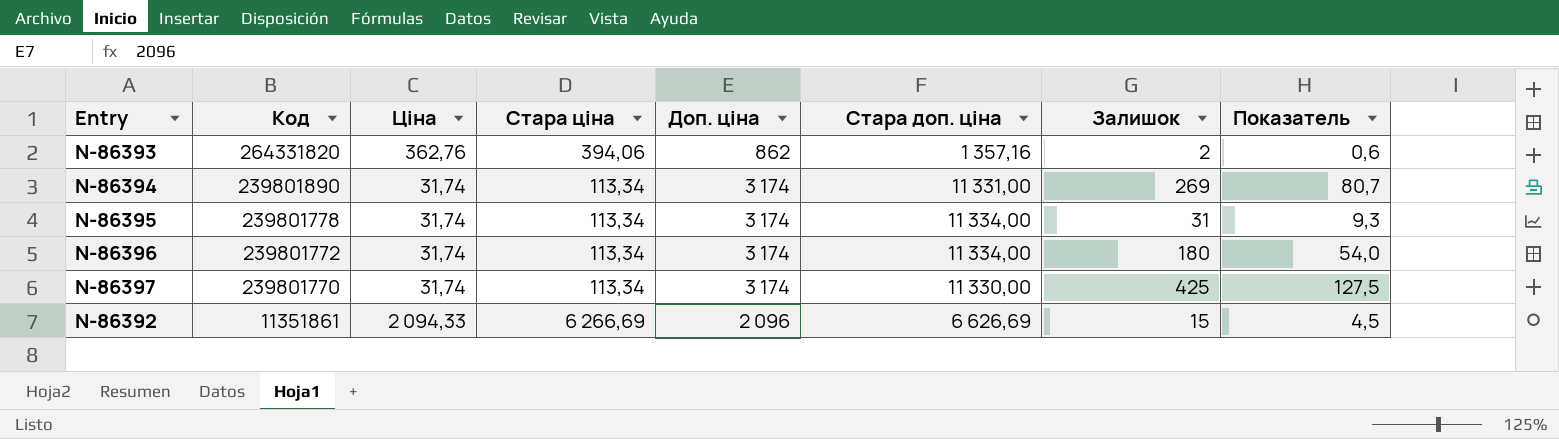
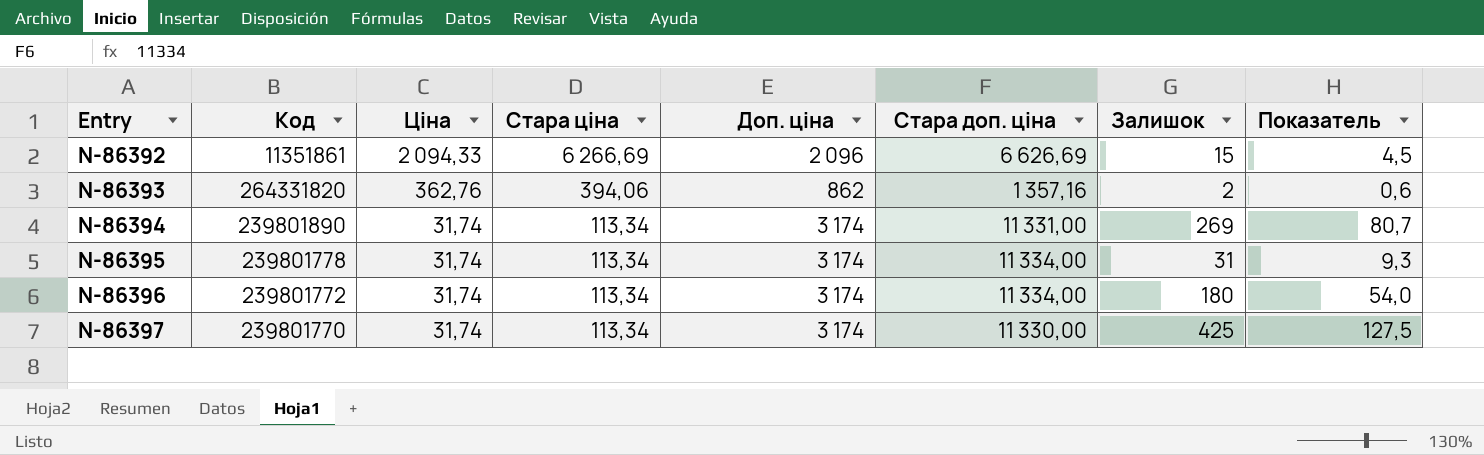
row order: Код descending -> Entry ascending

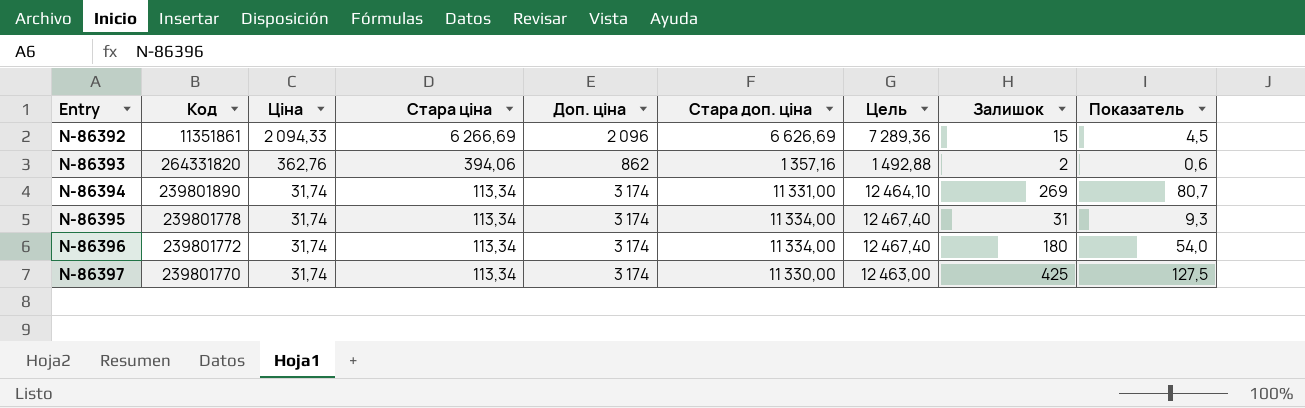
column Цель | formula: none -> [Стара доп. ціна] * 1,1

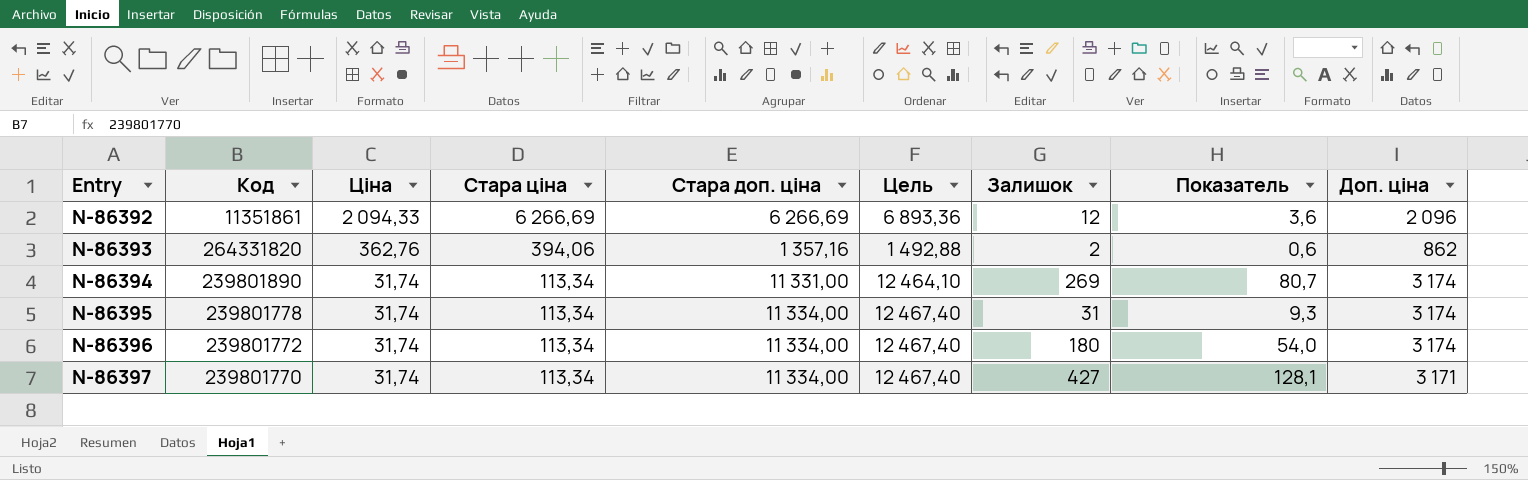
column Доп. ціна | position: 5 -> 9
N-86392 | Стара доп. ціна: 6 626,69 -> 6 266,69
N-86392 | Цель: 7 289,36 -> 6 893,36
N-86392 | Залишок: 15 -> 12
N-86392 | Показатель: 4,5 -> 3,6
N-86397 | Стара доп. ціна: 11 330,00 -> 11 334,00
N-86397 | Цель: 12 463,00 -> 12 467,40
N-86397 | Залишок: 425 -> 427
N-86397 | Показатель: 127,5 -> 128,1
N-86397 | Доп. ціна: 3 174 -> 3 171

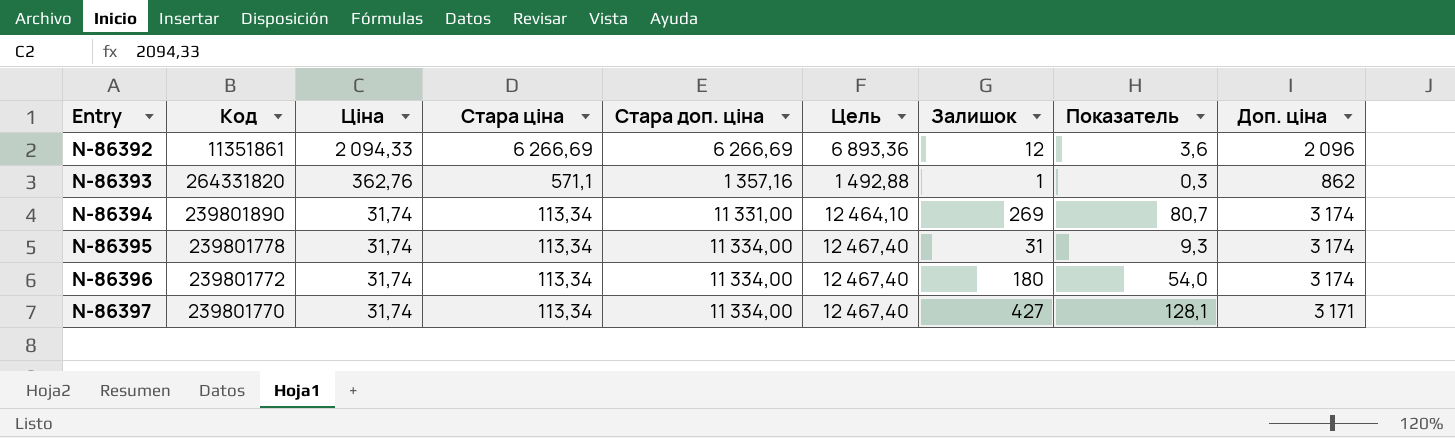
N-86393 | Стара ціна: 394,06 -> 571,1
N-86393 | Залишок: 2 -> 1
N-86393 | Показатель: 0,6 -> 0,3

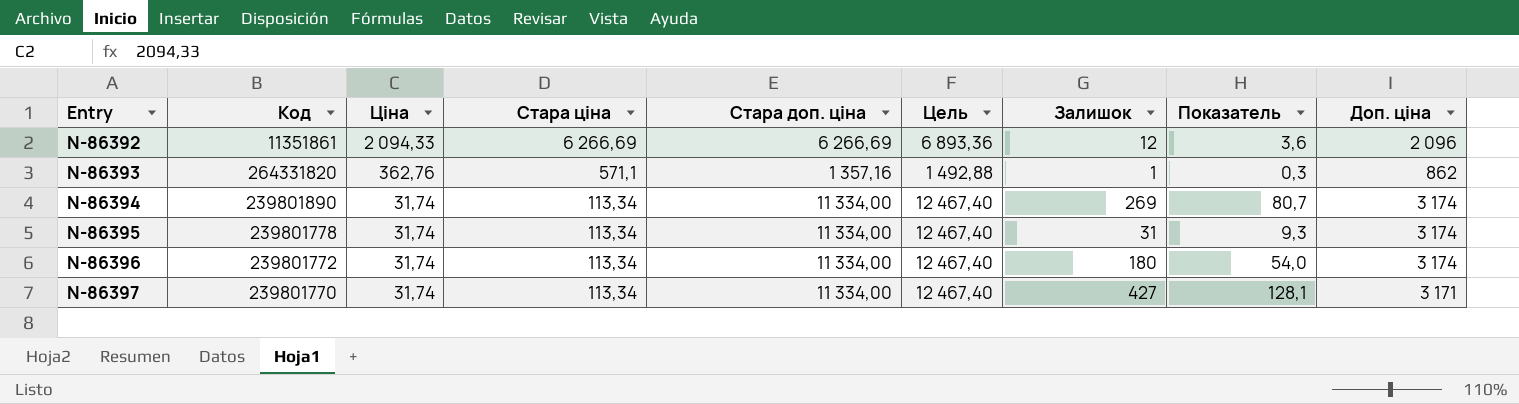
N-86394 | Стара доп. ціна: 11 331,00 -> 11 334,00
N-86394 | Цель: 12 464,10 -> 12 467,40

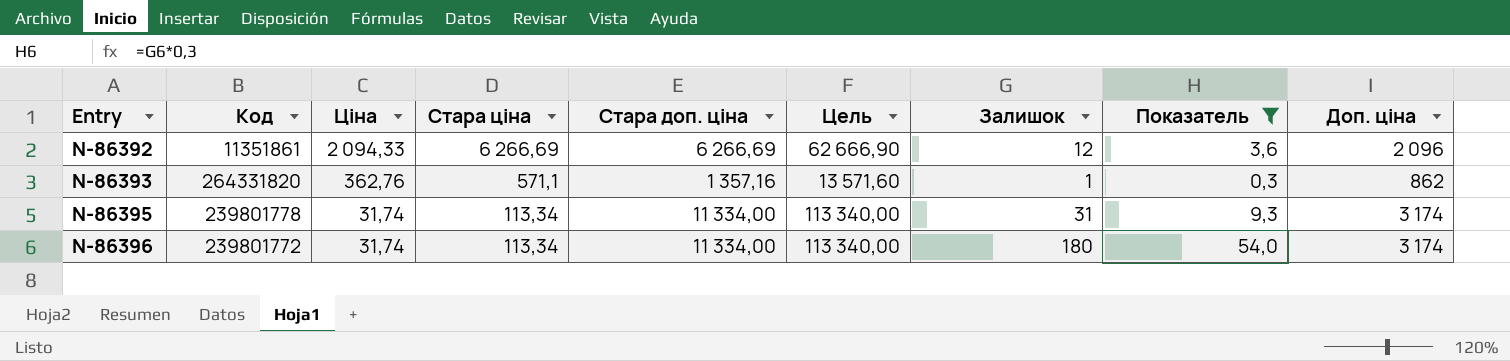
filter: none -> Показатель <= 54,0
column Цель | formula: [Стара доп. ціна] * 1,1 -> [Стара доп. ціна] * 10

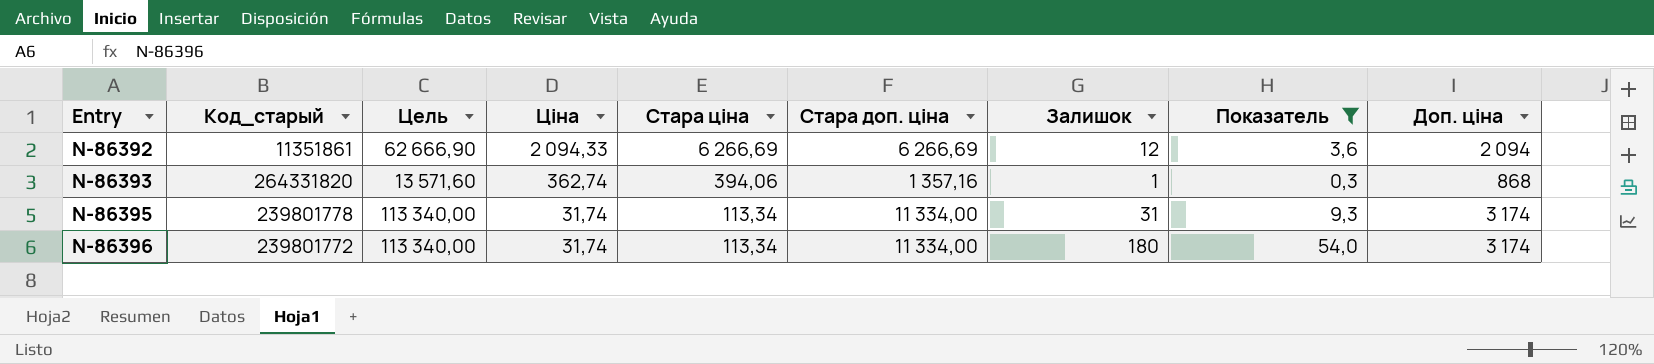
column name: Код -> Код_старый
column Цель | position: 6 -> 3
N-86392 | Доп. ціна: 2 096 -> 2 094
N-86393 | Ціна: 362,76 -> 362,74
N-86393 | Стара ціна: 571,1 -> 394,06
N-86393 | Доп. ціна: 862 -> 868

